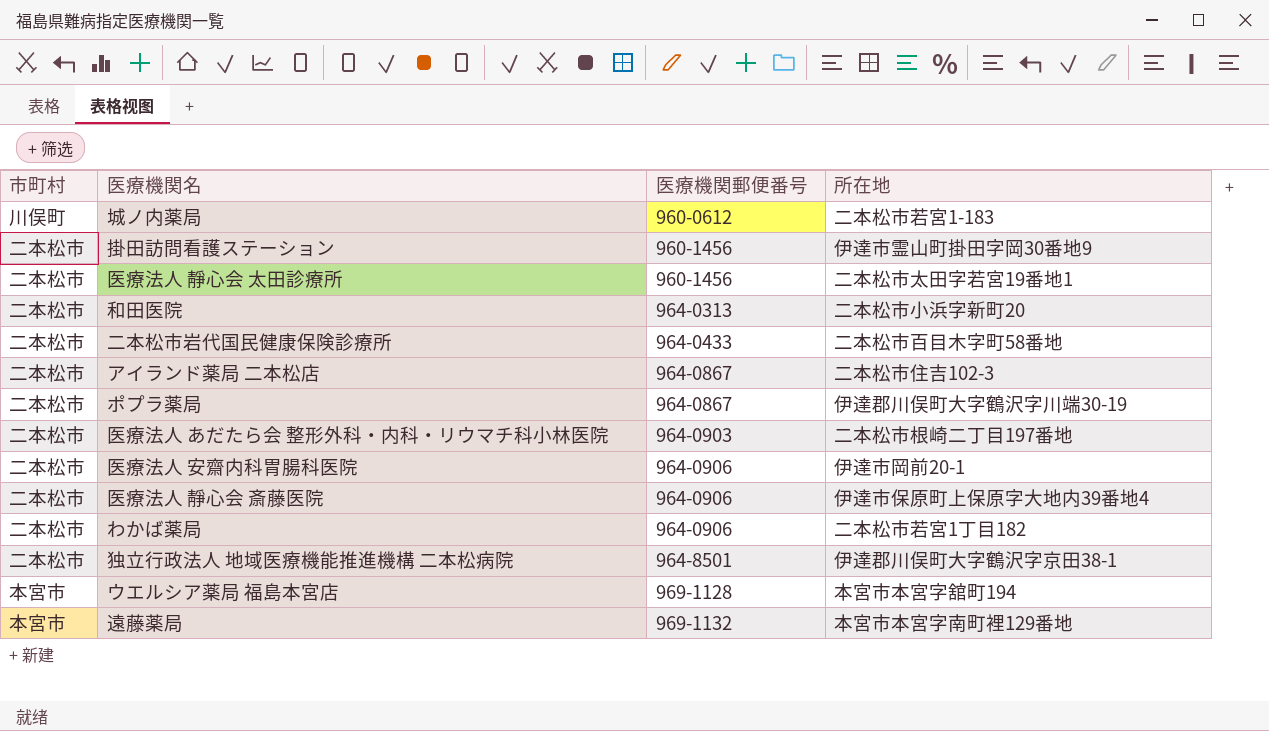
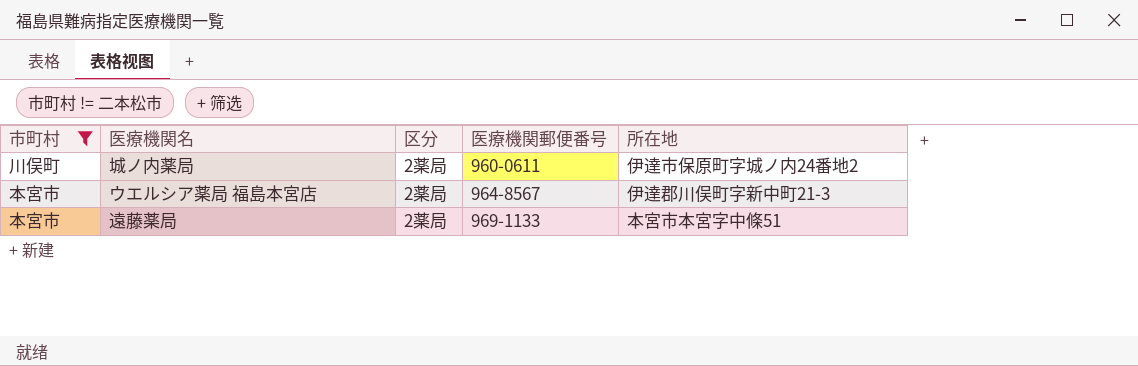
filter: none -> 市町村 != 二本松市
column 区分 | position: none -> 3
城ノ内薬局 | 医療機関郵便番号: 960-0612 -> 960-0611
城ノ内薬局 | 所在地: 二本松市若宮1-183 -> 伊達市保原町字城ノ内24番地2
ウエルシア薬局 福島本宮店 | 医療機関郵便番号: 969-1128 -> 964-8567
ウエルシア薬局 福島本宮店 | 所在地: 本宮市本宮字舘町194 -> 伊達郡川俣町字新中町21-3
遠藤薬局 | 医療機関郵便番号: 969-1132 -> 969-1133
遠藤薬局 | 所在地: 本宮市本宮字南町裡129番地 -> 本宮市本宮字中條51

